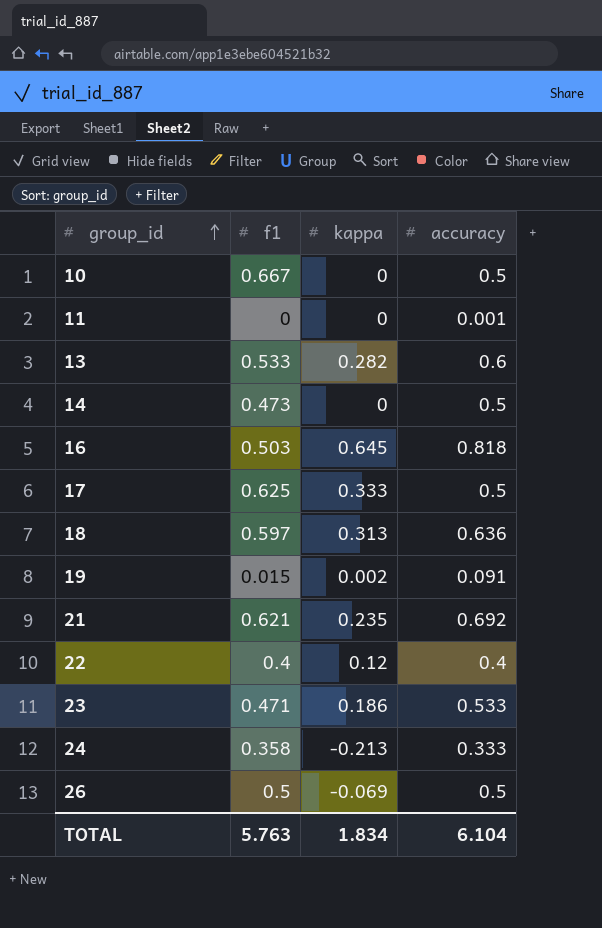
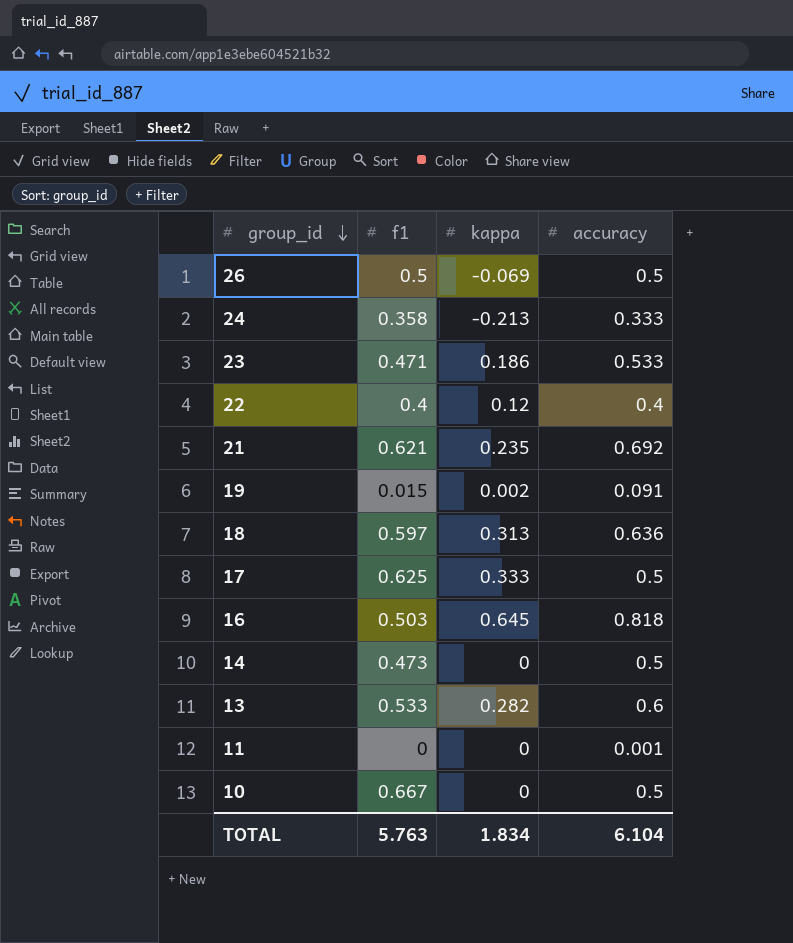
row order: group_id ascending -> group_id descending

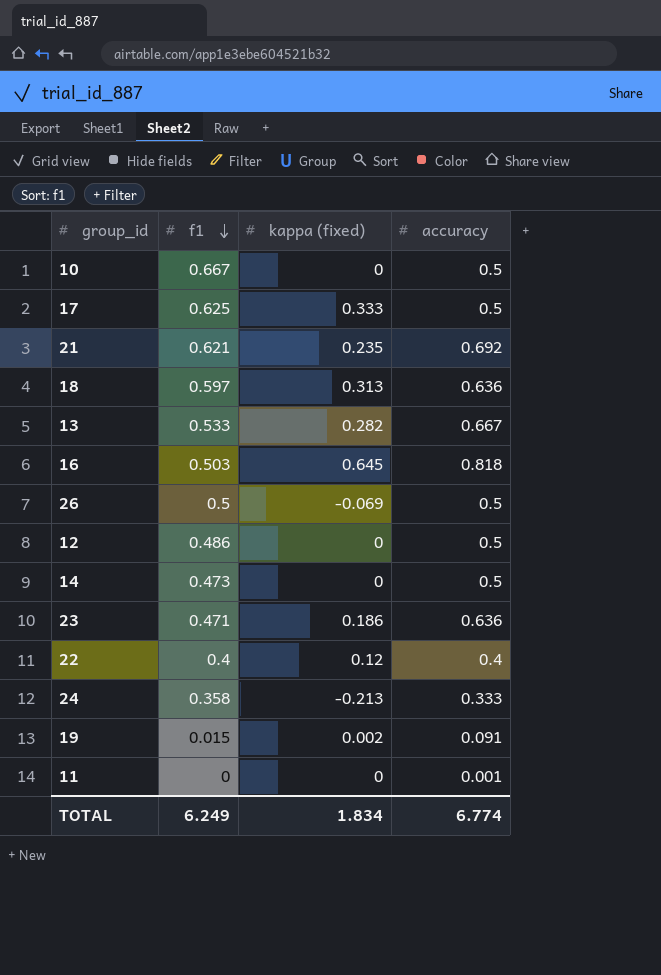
row order: group_id descending -> f1 descending
column name: kappa -> kappa (fixed)
13 | accuracy: 0.6 -> 0.667
row 12: none -> 0.486 | 0 | 0.5
23 | accuracy: 0.533 -> 0.636
TOTAL | f1: 5.763 -> 6.249
TOTAL | accuracy: 6.104 -> 6.774

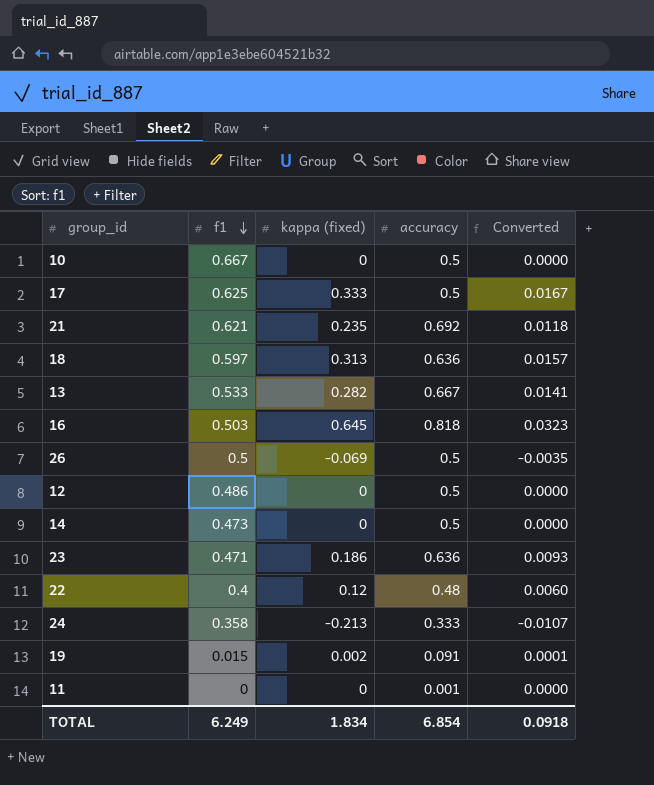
column Converted | formula: none -> [kappa (fixed)] * 0.05
22 | accuracy: 0.4 -> 0.48
TOTAL | accuracy: 6.774 -> 6.854

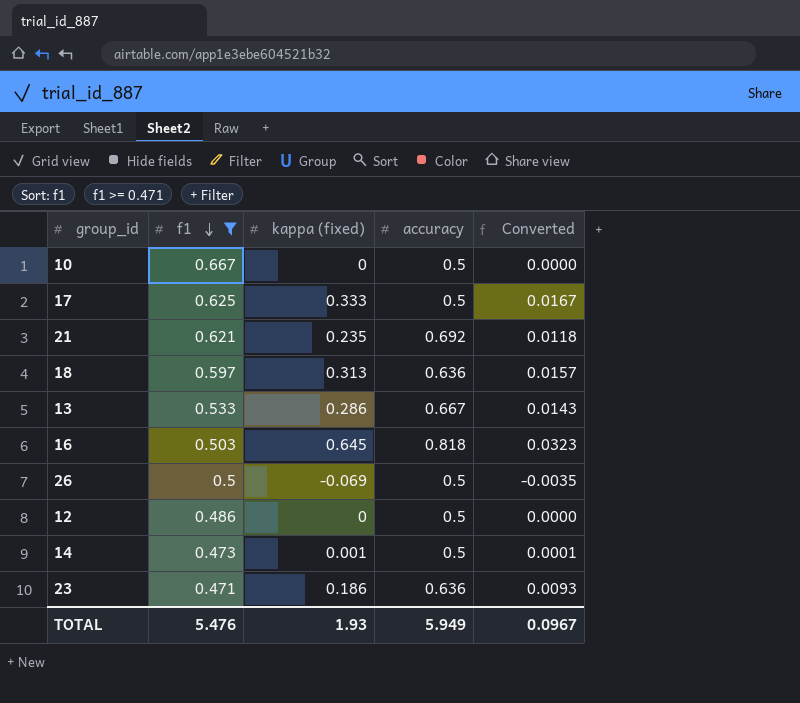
filter: none -> f1 >= 0.471
13 | kappa (fixed): 0.282 -> 0.286
13 | Converted: 0.0141 -> 0.0143
14 | kappa (fixed): 0 -> 0.001
14 | Converted: 0.0000 -> 0.0001
TOTAL | f1: 6.249 -> 5.476
TOTAL | kappa (fixed): 1.834 -> 1.93
TOTAL | accuracy: 6.854 -> 5.949
TOTAL | Converted: 0.0918 -> 0.0967

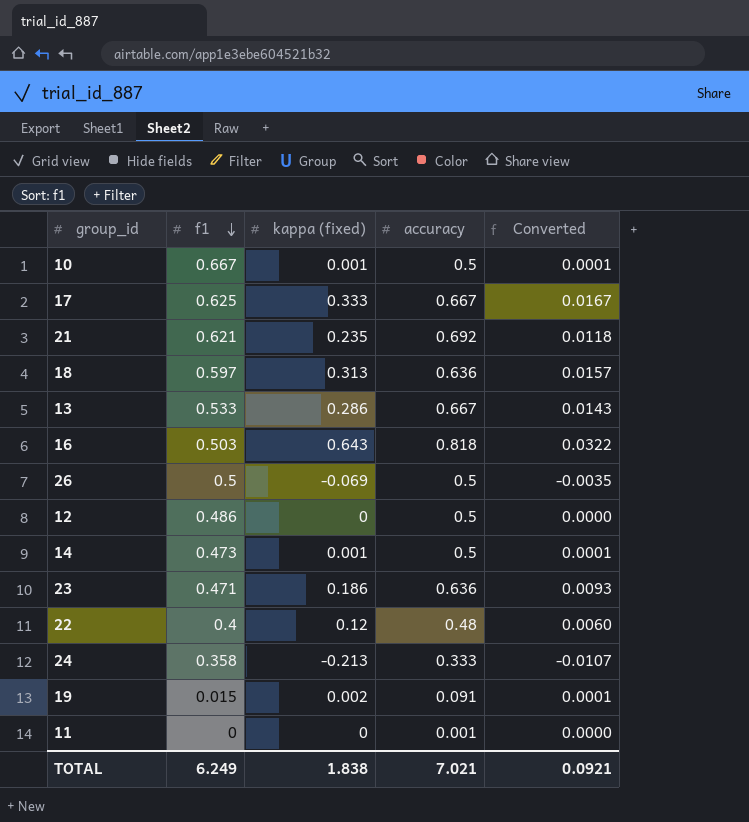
filter: f1 >= 0.471 -> none
10 | kappa (fixed): 0 -> 0.001
10 | Converted: 0.0000 -> 0.0001
17 | accuracy: 0.5 -> 0.667
16 | kappa (fixed): 0.645 -> 0.643
16 | Converted: 0.0323 -> 0.0322
TOTAL | f1: 5.476 -> 6.249
TOTAL | kappa (fixed): 1.93 -> 1.838
TOTAL | accuracy: 5.949 -> 7.021
TOTAL | Converted: 0.0967 -> 0.0921

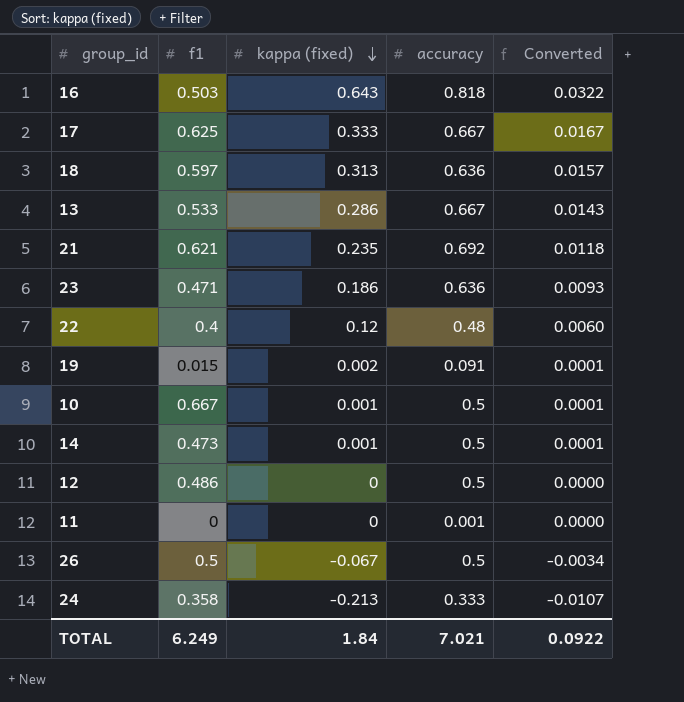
row order: f1 descending -> kappa (fixed) descending
26 | kappa (fixed): -0.069 -> -0.067
26 | Converted: -0.0035 -> -0.0034
TOTAL | kappa (fixed): 1.838 -> 1.84
TOTAL | Converted: 0.0921 -> 0.0922

